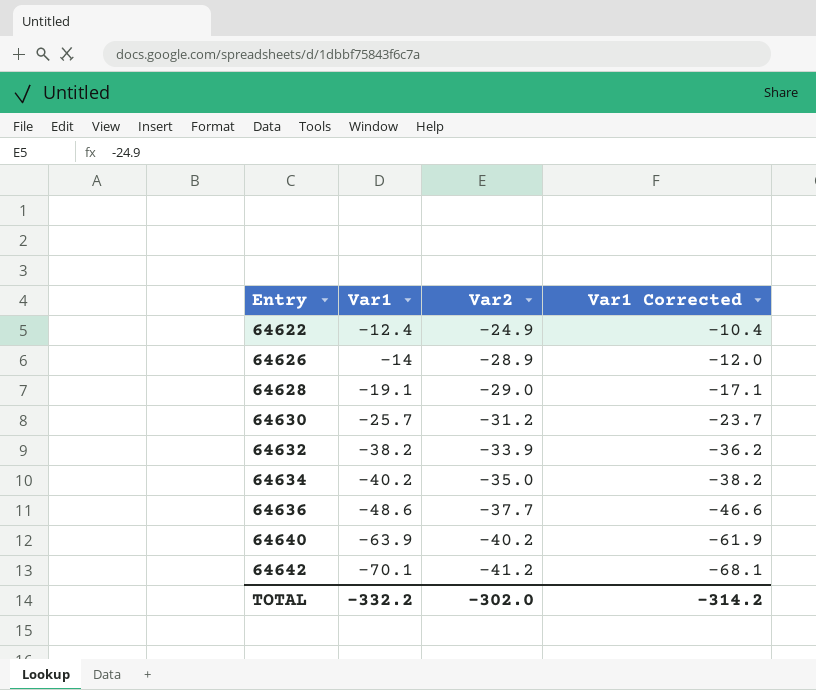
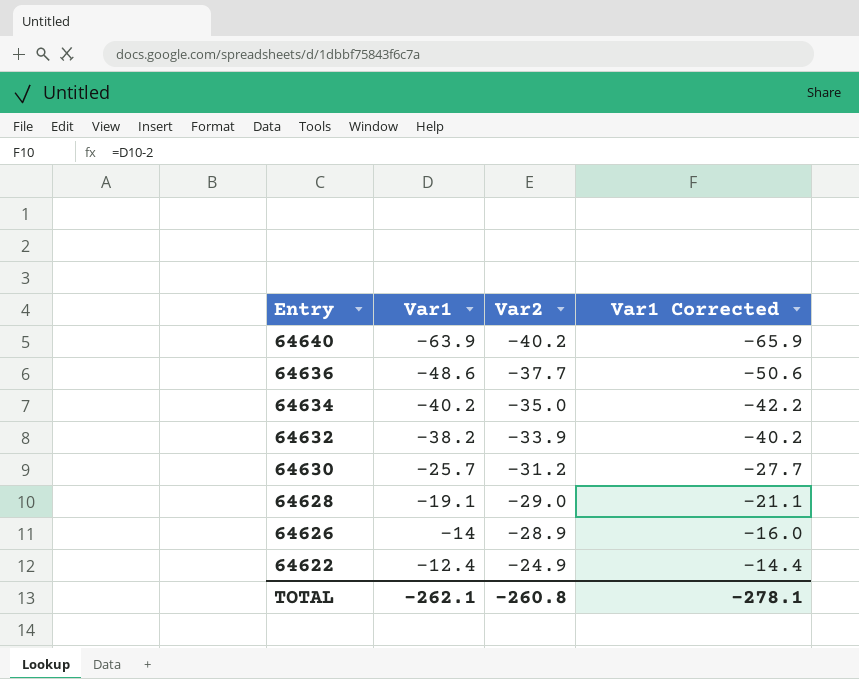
row order: Entry ascending -> Entry descending
column Var1 Corrected | formula: [Var1] + 2 -> [Var1] - 2
row 64642: -70.1 | -41.2 | -68.1 -> none
TOTAL | Var1: -332.2 -> -262.1
TOTAL | Var2: -302.0 -> -260.8
TOTAL | Var1 Corrected: -314.2 -> -278.1

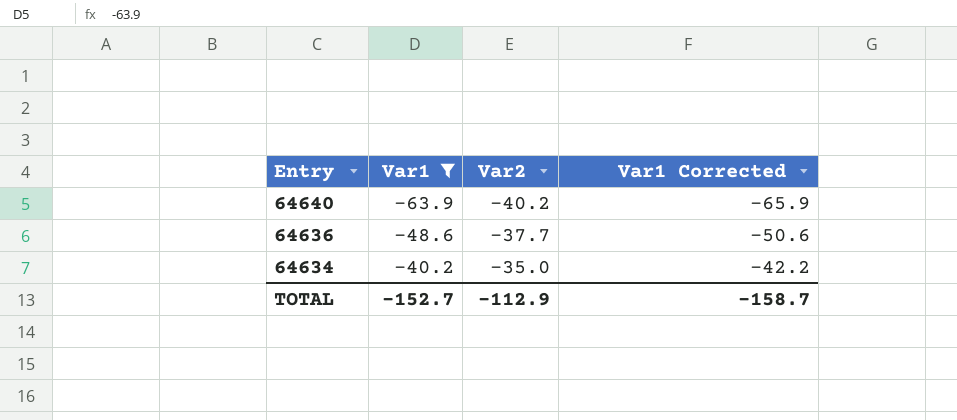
filter: none -> Var1 <= -40.2
TOTAL | Var1: -262.1 -> -152.7
TOTAL | Var2: -260.8 -> -112.9
TOTAL | Var1 Corrected: -278.1 -> -158.7

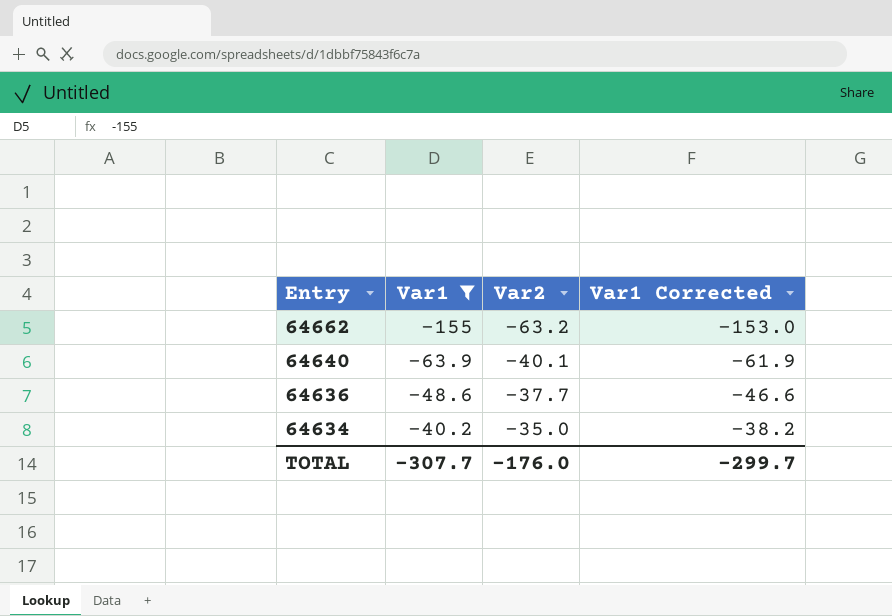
column Var1 Corrected | formula: [Var1] - 2 -> [Var1] + 2
row 64662: none -> -155 | -63.2 | -153.0
64640 | Var2: -40.2 -> -40.1
TOTAL | Var1: -152.7 -> -307.7
TOTAL | Var2: -112.9 -> -176.0
TOTAL | Var1 Corrected: -158.7 -> -299.7

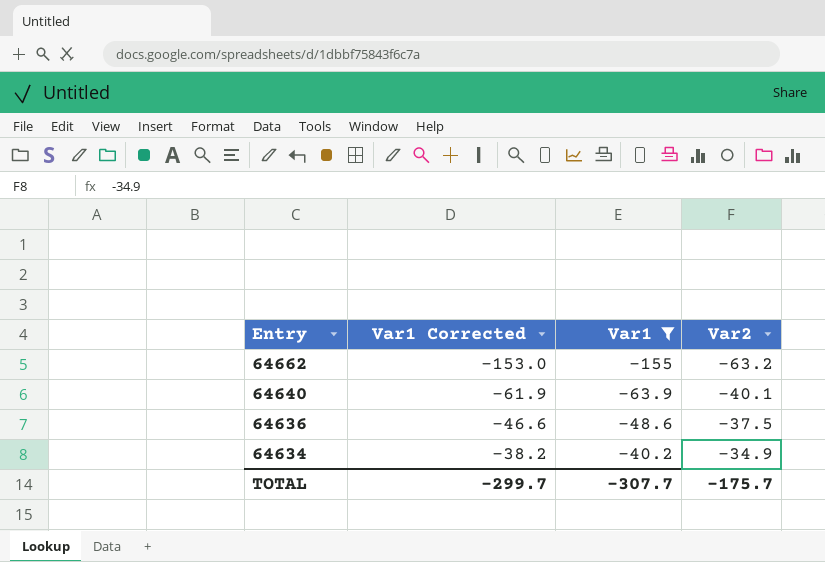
column Var1 Corrected | position: 4 -> 2
64636 | Var2: -37.7 -> -37.5
64634 | Var2: -35.0 -> -34.9
TOTAL | Var2: -176.0 -> -175.7

